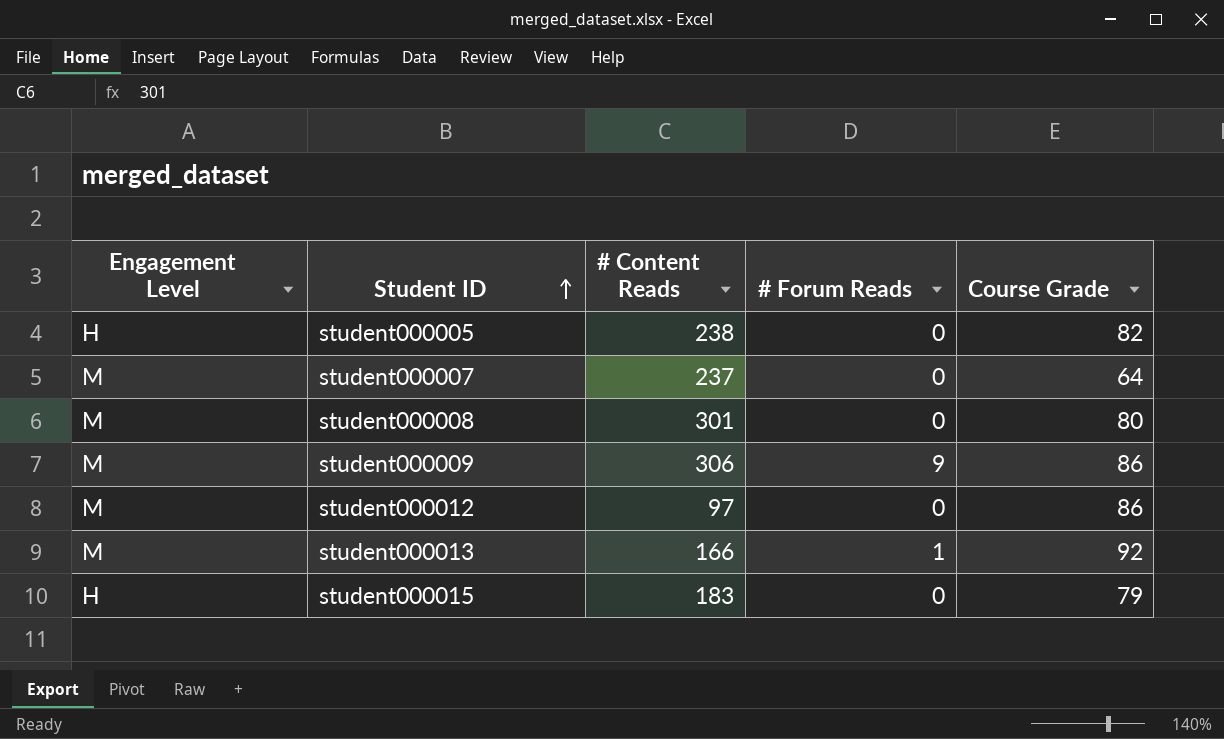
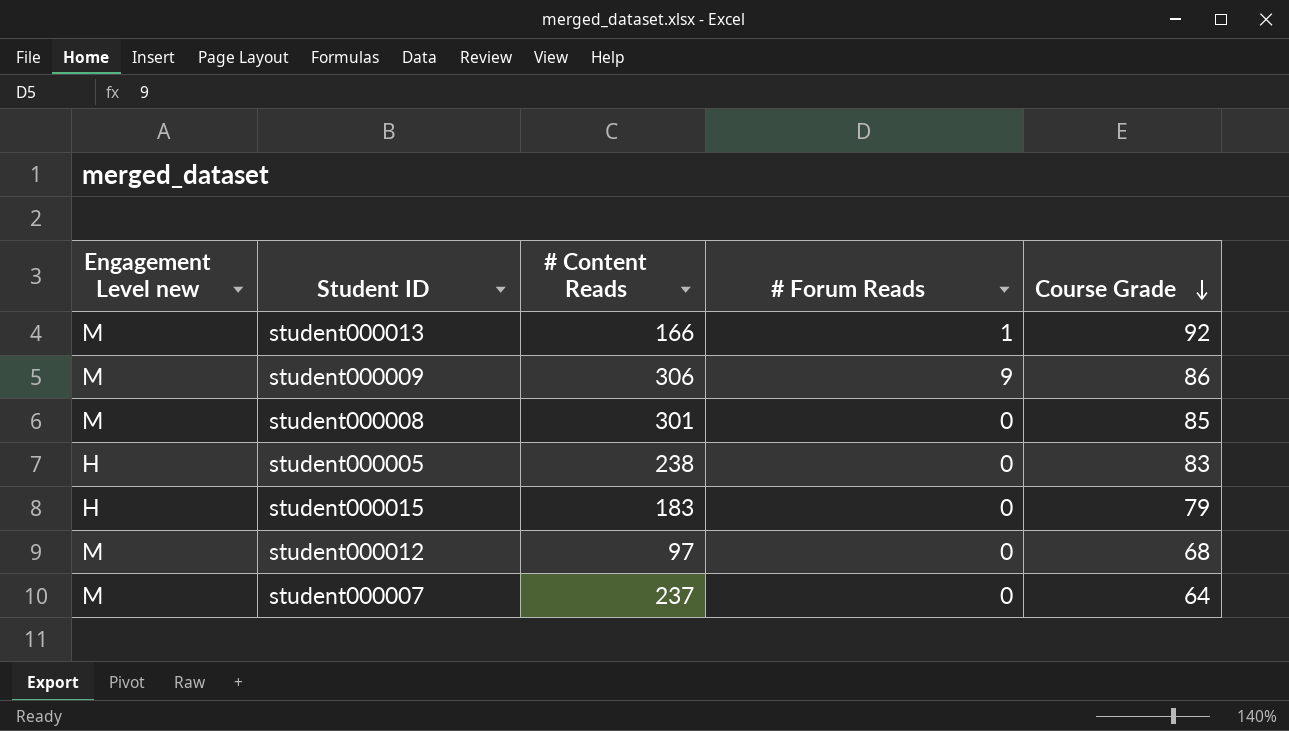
row order: Student ID ascending -> Course Grade descending
column name: Engagement Level -> Engagement Level new
student000008 | Course Grade: 80 -> 85
student000005 | Course Grade: 82 -> 83
student000012 | Course Grade: 86 -> 68

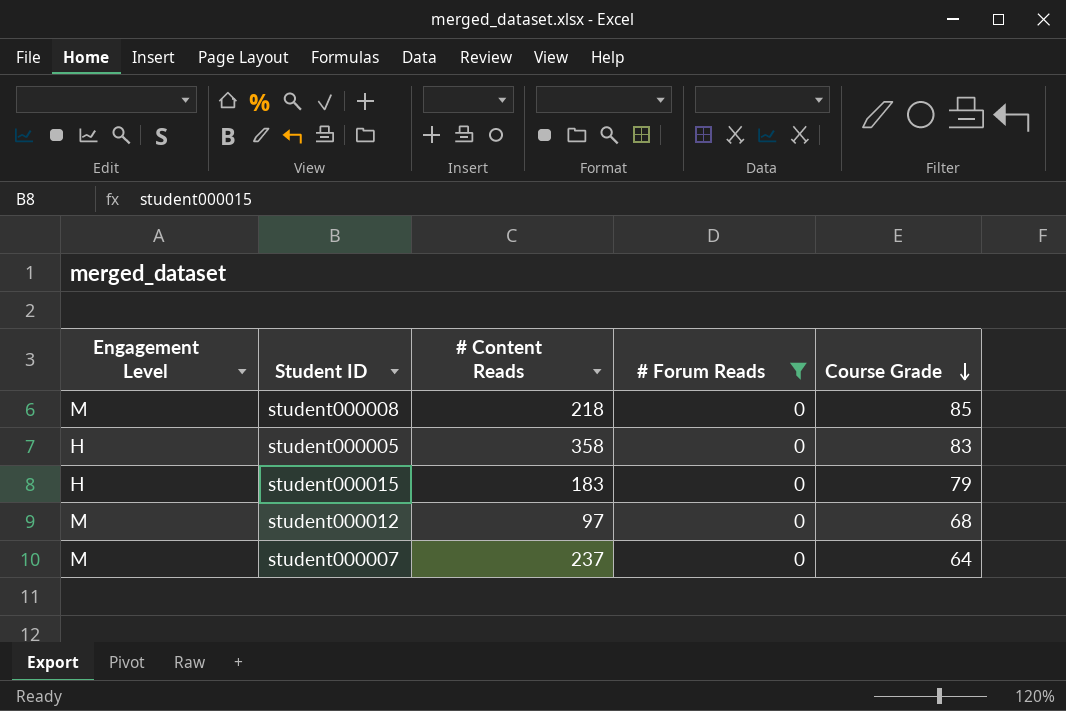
filter: none -> # Forum Reads = 0
column name: Engagement Level new -> Engagement Level
student000008 | # Content Reads: 301 -> 218
student000005 | # Content Reads: 238 -> 358

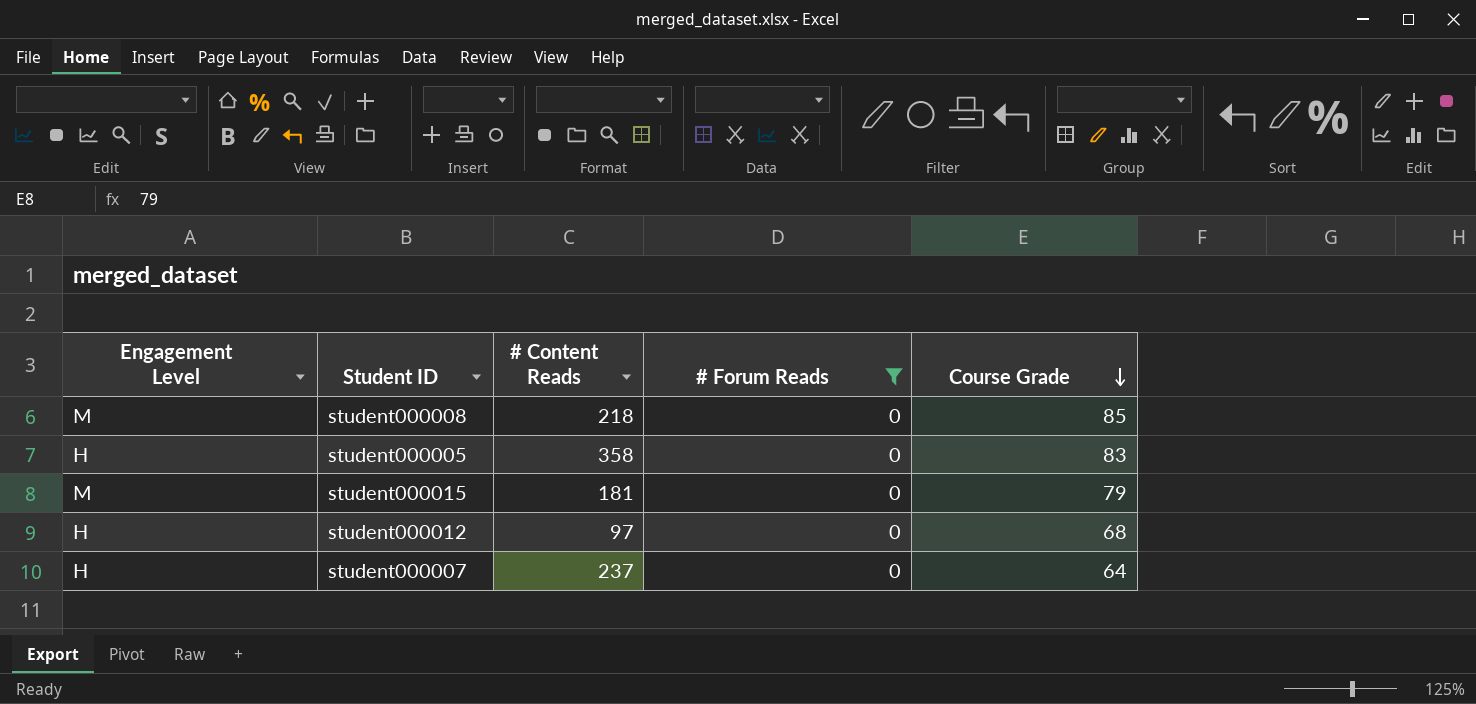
student000015 | Engagement Level: H -> M
student000015 | # Content Reads: 183 -> 181
student000012 | Engagement Level: M -> H
student000007 | Engagement Level: M -> H

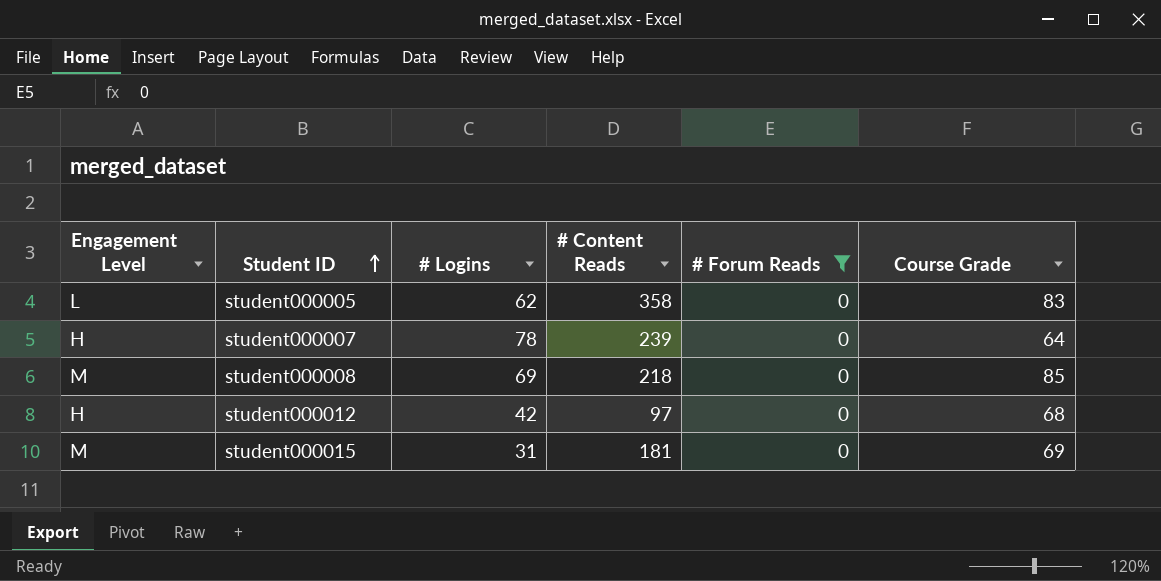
row order: Course Grade descending -> Student ID ascending
column # Logins | position: none -> 3
student000005 | Engagement Level: H -> L
student000007 | # Content Reads: 237 -> 239
student000015 | Course Grade: 79 -> 69

